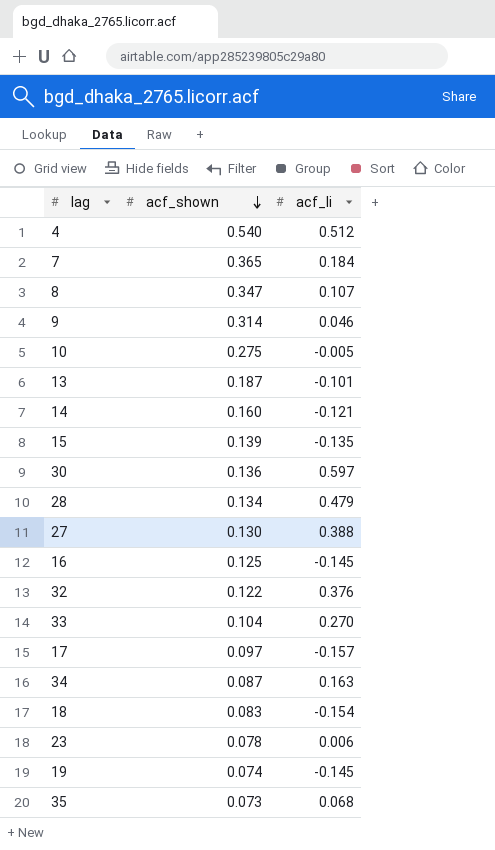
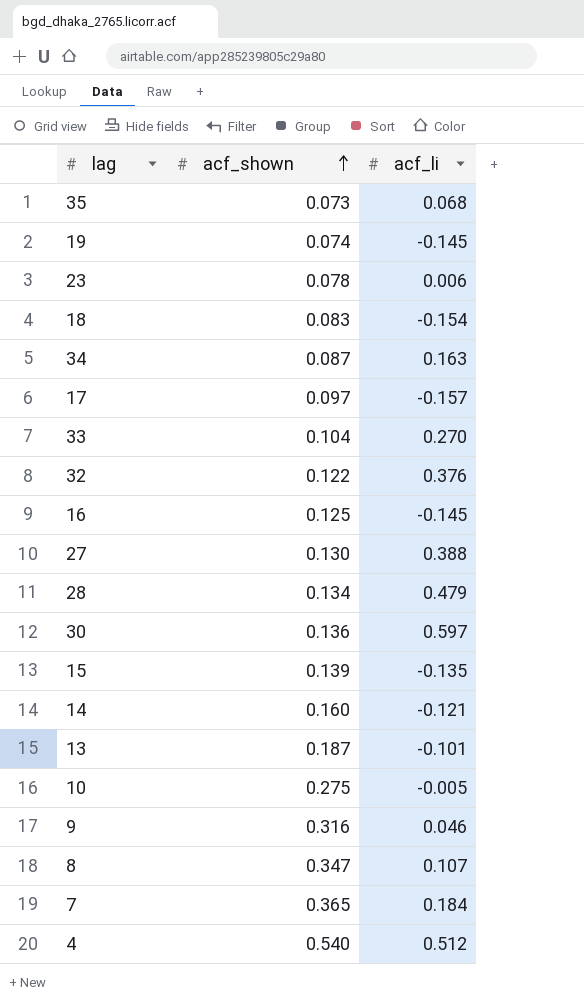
row order: acf_shown descending -> acf_shown ascending
9 | acf_shown: 0.314 -> 0.316

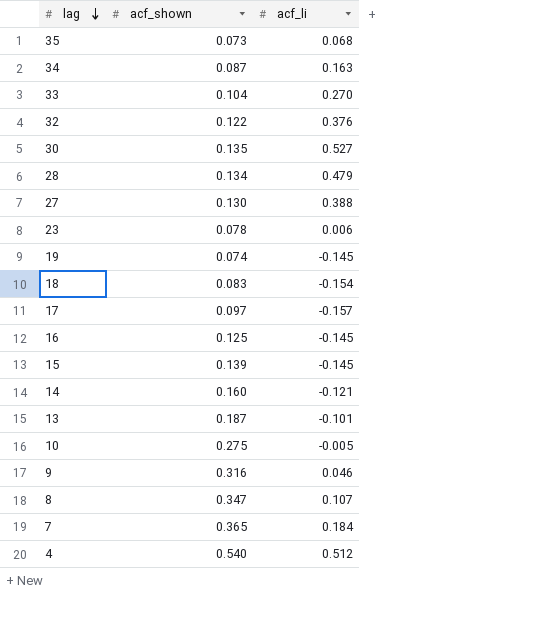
row order: acf_shown ascending -> lag descending
30 | acf_shown: 0.136 -> 0.135
30 | acf_li: 0.597 -> 0.527
15 | acf_li: -0.135 -> -0.145

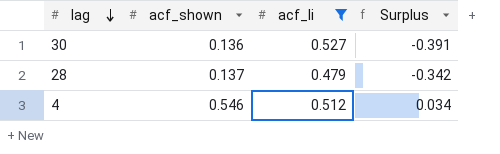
filter: none -> acf_li >= 0.479
column Surplus | formula: none -> [acf_shown] - [acf_li]
30 | acf_shown: 0.135 -> 0.136
28 | acf_shown: 0.134 -> 0.137
4 | acf_shown: 0.540 -> 0.546

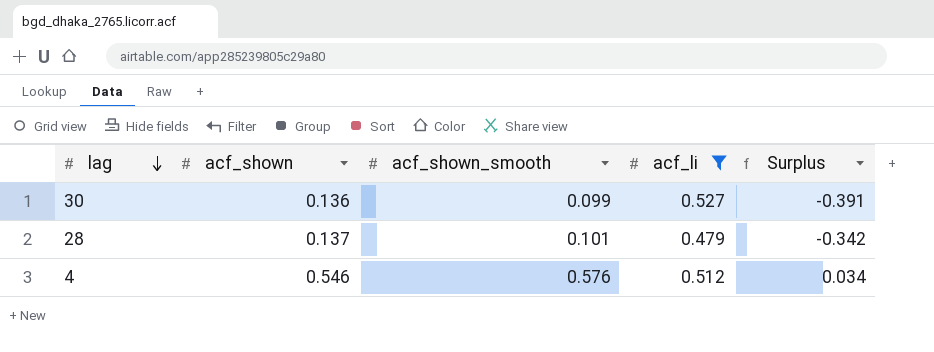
column acf_shown_smooth | position: none -> 3

